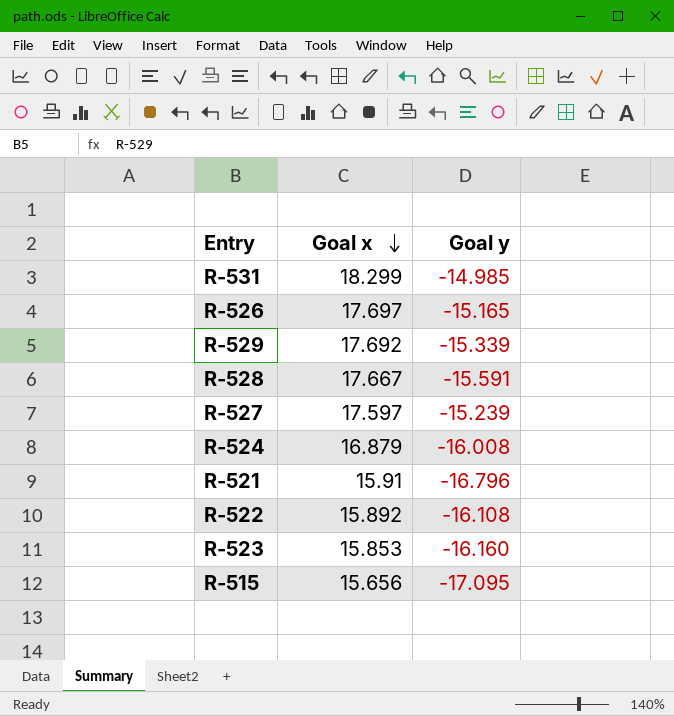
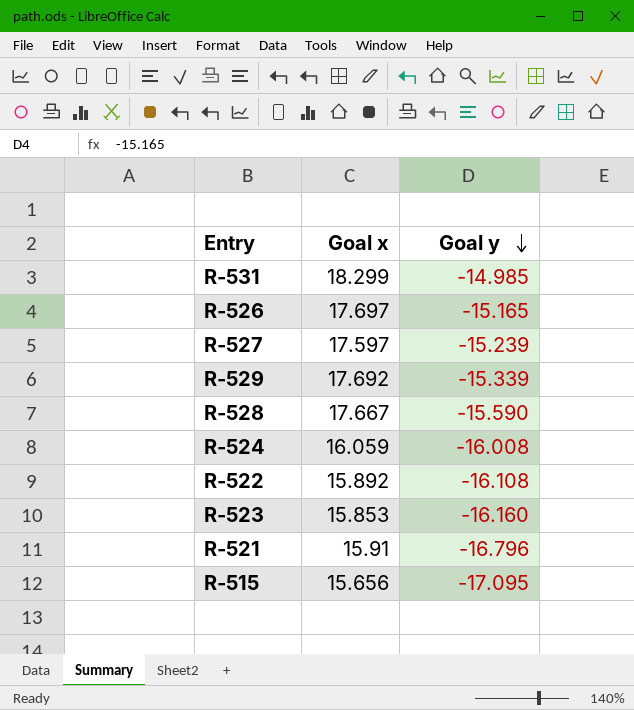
row order: Goal x descending -> Goal y descending
R-528 | Goal y: -15.591 -> -15.590
R-524 | Goal x: 16.879 -> 16.059

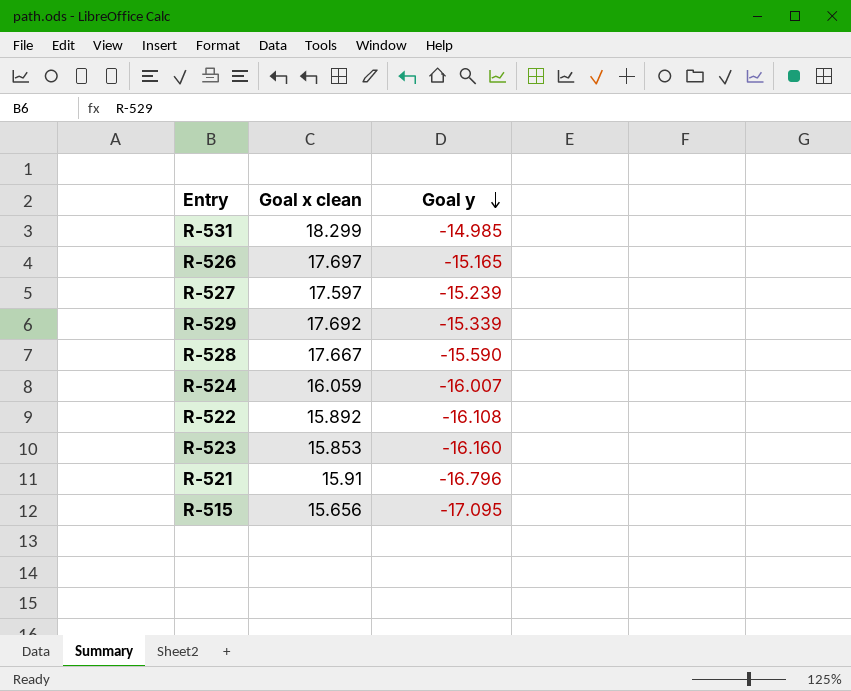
column name: Goal x -> Goal x clean
R-524 | Goal y: -16.008 -> -16.007

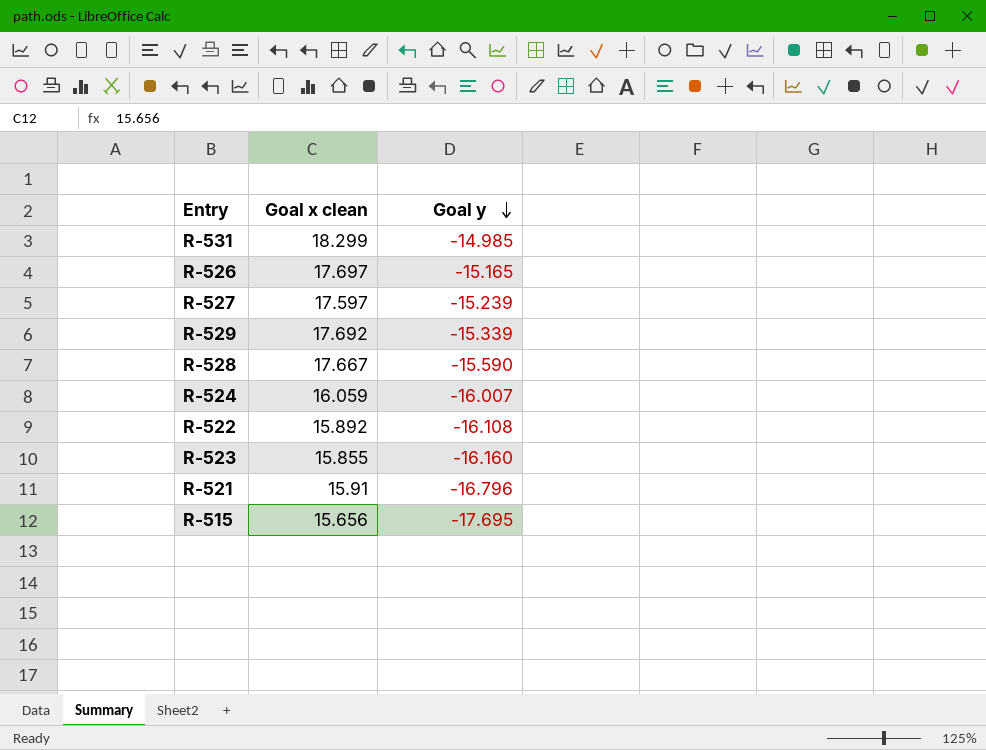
R-523 | Goal x clean: 15.853 -> 15.855
R-515 | Goal y: -17.095 -> -17.695

